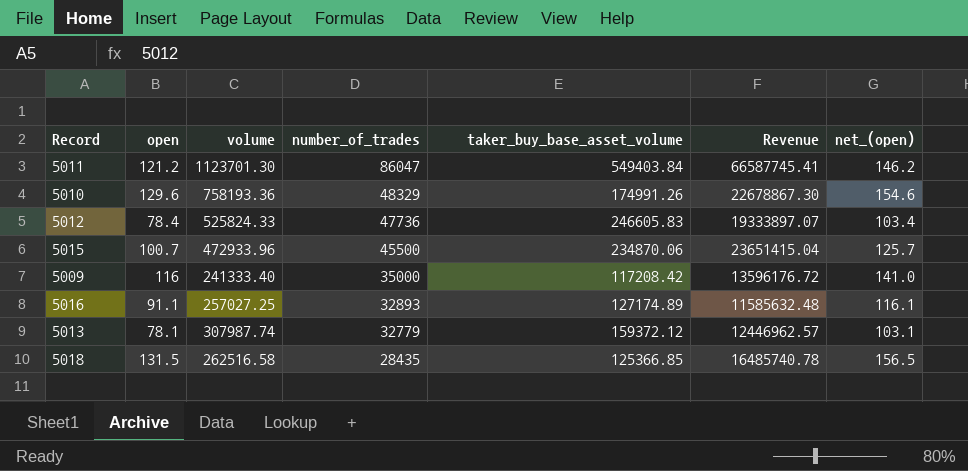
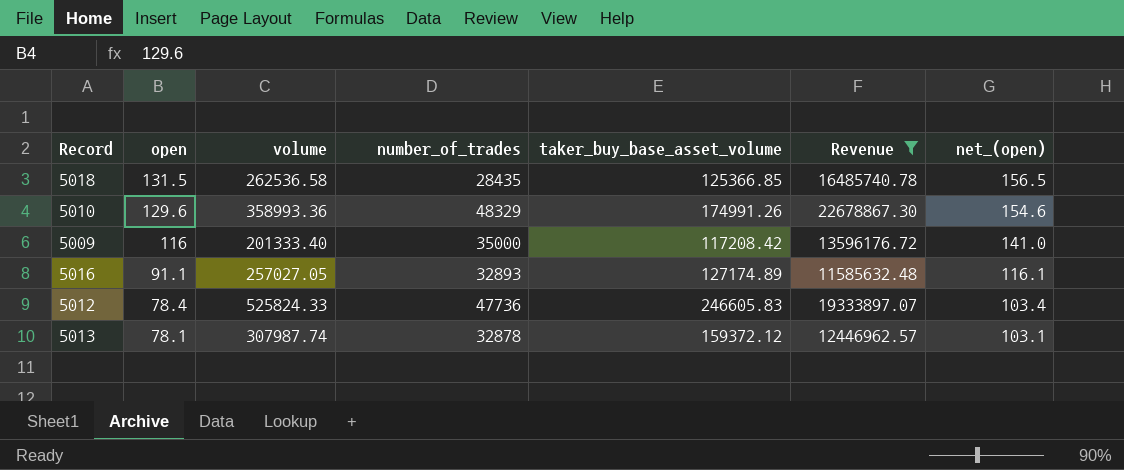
filter: none -> Revenue <= 22678867.30
row order: number_of_trades descending -> open descending
5018 | volume: 262516.58 -> 262536.58
5010 | volume: 758193.36 -> 358993.36
5009 | volume: 241333.40 -> 201333.40
5016 | volume: 257027.25 -> 257027.05
5013 | number_of_trades: 32779 -> 32878

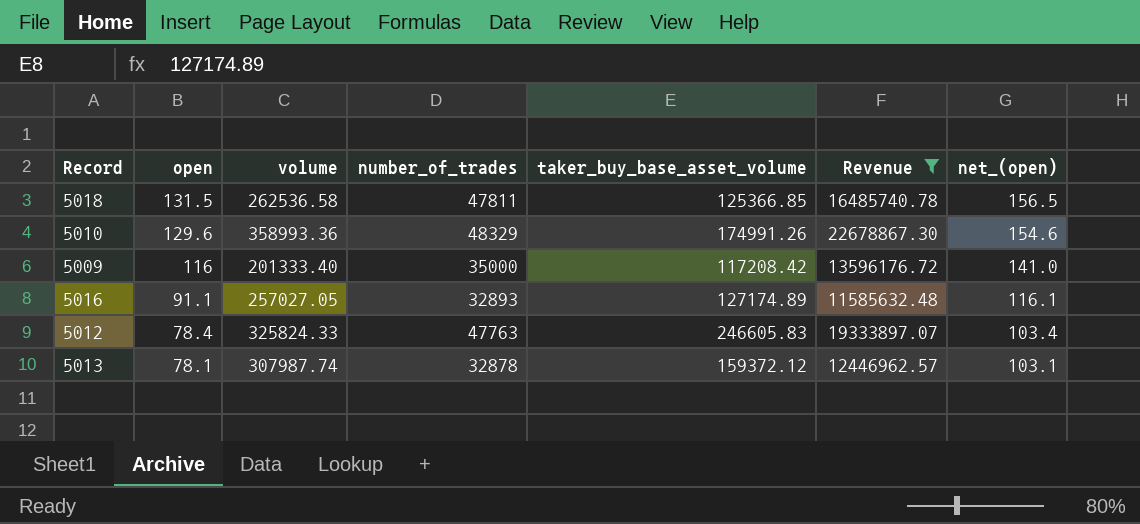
5018 | number_of_trades: 28435 -> 47811
5012 | volume: 525824.33 -> 325824.33
5012 | number_of_trades: 47736 -> 47763

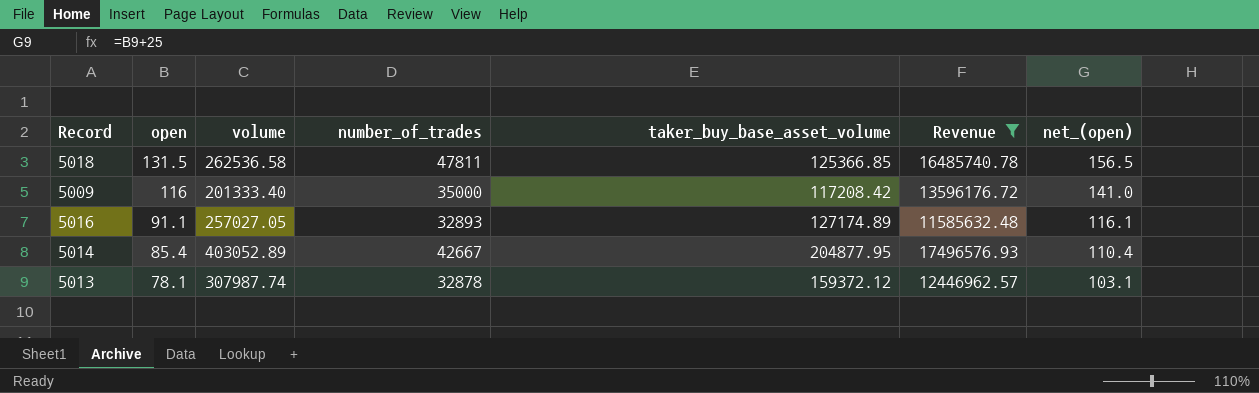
row 5010: 129.6 | 358993.36 | 48329 | 174991.26 | 22678867.30 | 154.6 -> none
row 5012: 78.4 | 325824.33 | 47763 | 246605.83 | 19333897.07 | 103.4 -> none
row 5014: none -> 85.4 | 403052.89 | 42667 | 204877.95 | 17496576.93 | 110.4

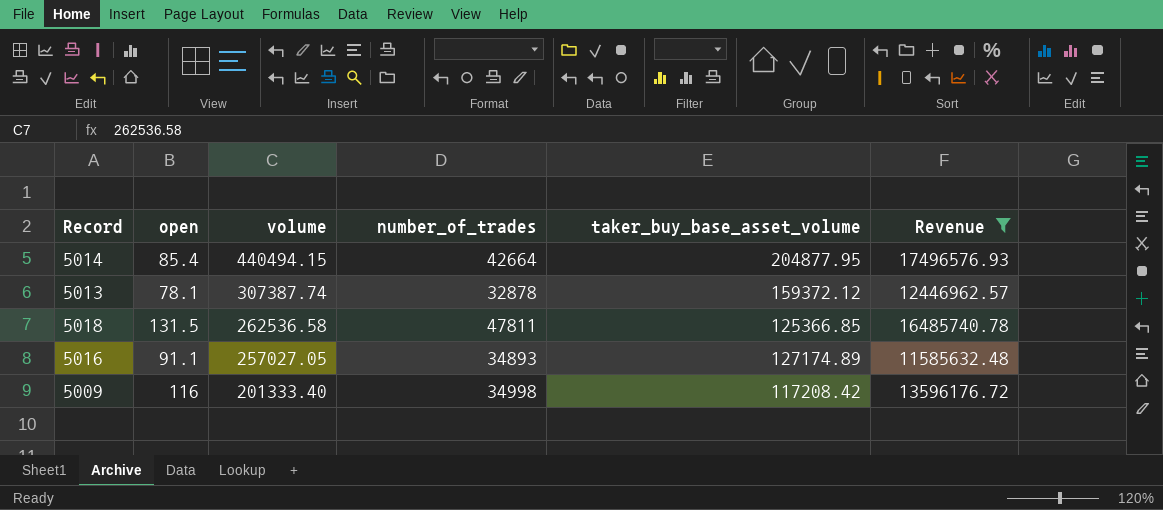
row order: open descending -> volume descending
column net_(open) | formula: [open] + 25 -> none
5014 | volume: 403052.89 -> 440494.15
5014 | number_of_trades: 42667 -> 42664
5013 | volume: 307987.74 -> 307387.74
5016 | number_of_trades: 32893 -> 34893
5009 | number_of_trades: 35000 -> 34998

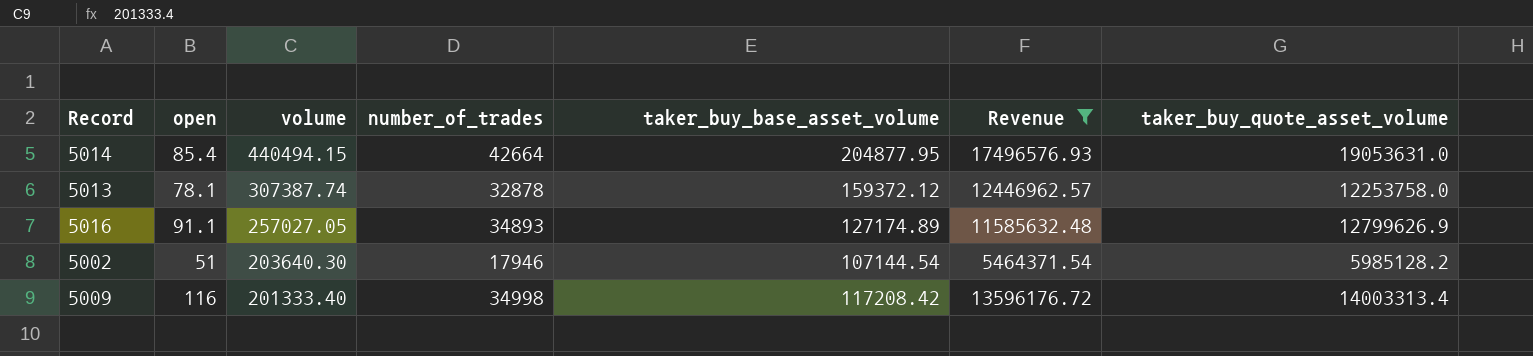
column taker_buy_quote_asset_volume | position: none -> 7
row 5018: 131.5 | 262536.58 | 47811 | 125366.85 | 16485740.78 -> none
row 5002: none -> 51 | 203640.30 | 17946 | 107144.54 | 5464371.54 | 5985128.2

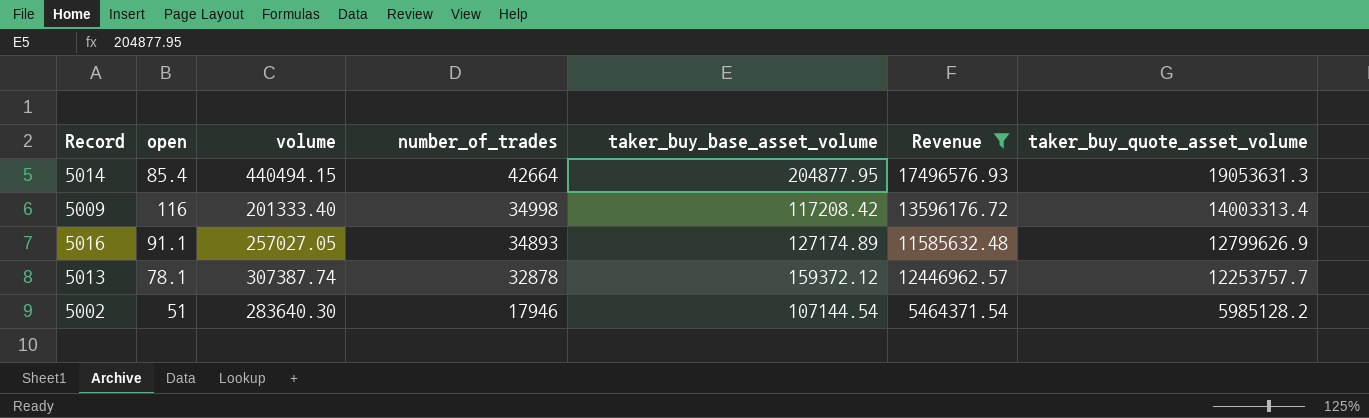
row order: volume descending -> number_of_trades descending
5014 | taker_buy_quote_asset_volume: 19053631.0 -> 19053631.3
5013 | taker_buy_quote_asset_volume: 12253758.0 -> 12253757.7
5002 | volume: 203640.30 -> 283640.30

